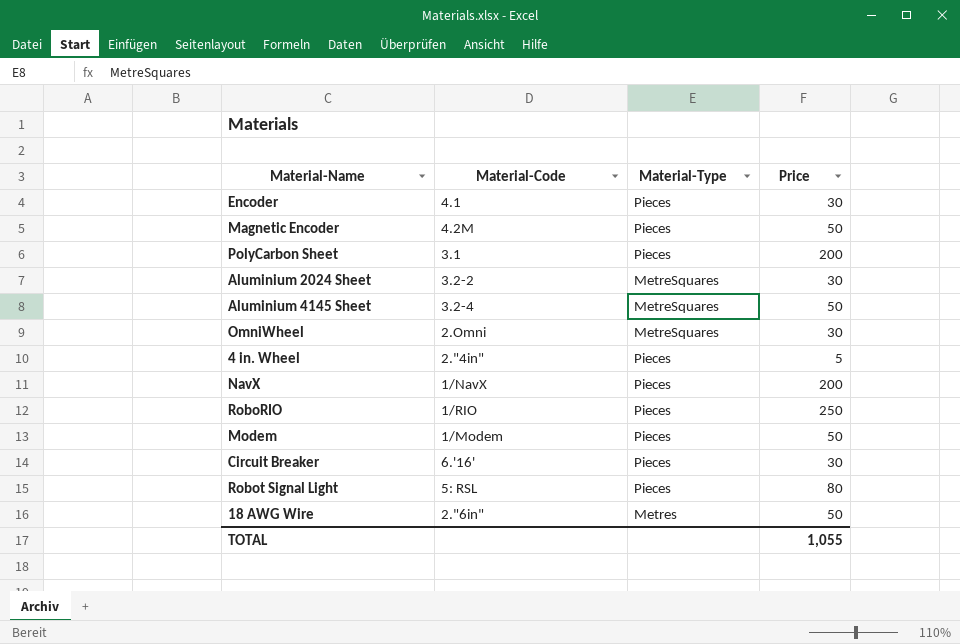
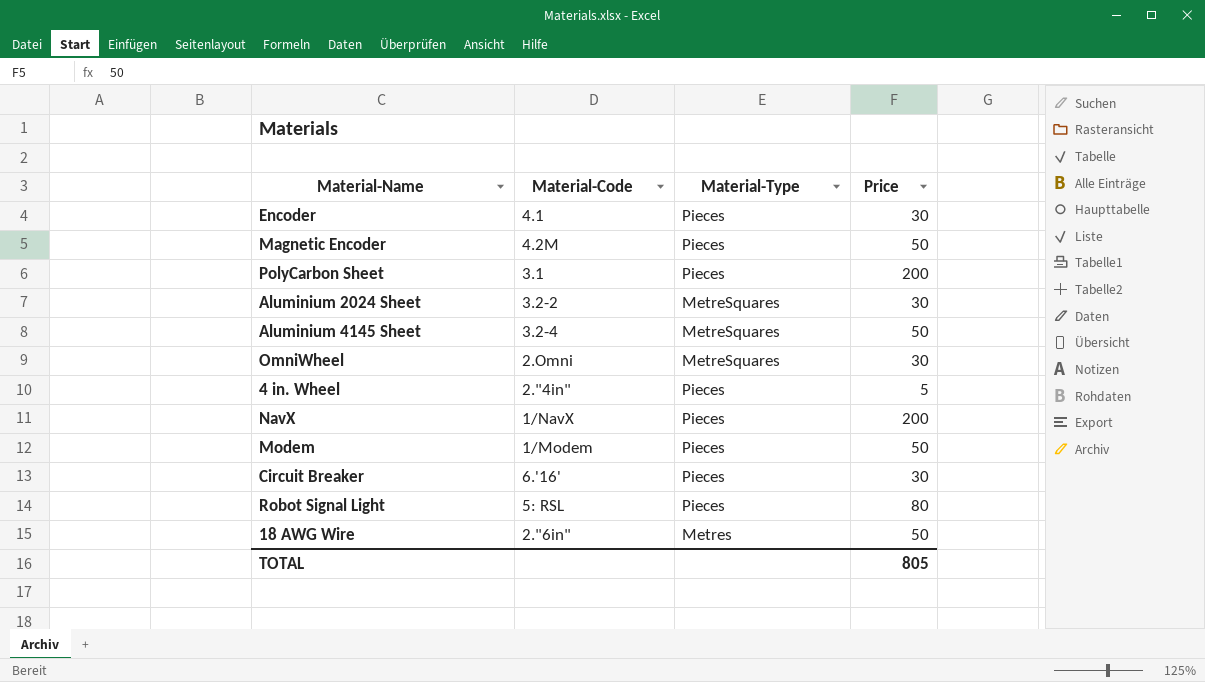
row RoboRIO: 1/RIO | Pieces | 250 -> none
TOTAL | Price: 1,055 -> 805

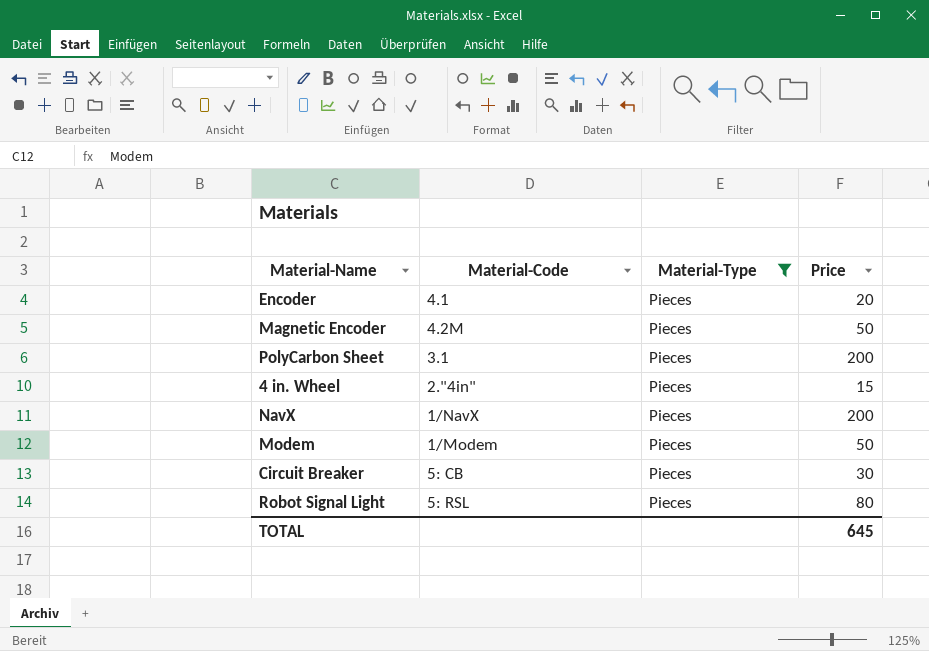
filter: none -> Material-Type = Pieces
Encoder | Price: 30 -> 20
4 in. Wheel | Price: 5 -> 15
Circuit Breaker | Material-Code: 6.'16' -> 5: CB
TOTAL | Price: 805 -> 645

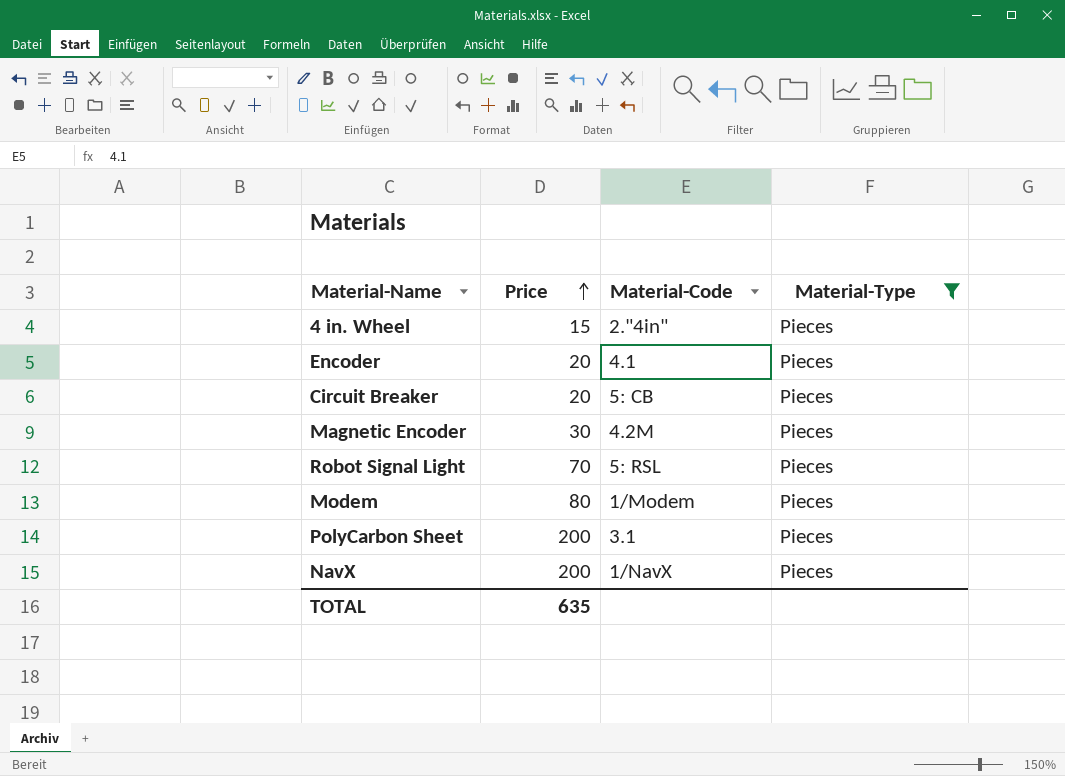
row order: none -> Price ascending
column Price | position: 4 -> 2
Circuit Breaker | Price: 30 -> 20
Magnetic Encoder | Price: 50 -> 30
Robot Signal Light | Price: 80 -> 70
Modem | Price: 50 -> 80
TOTAL | Price: 645 -> 635

